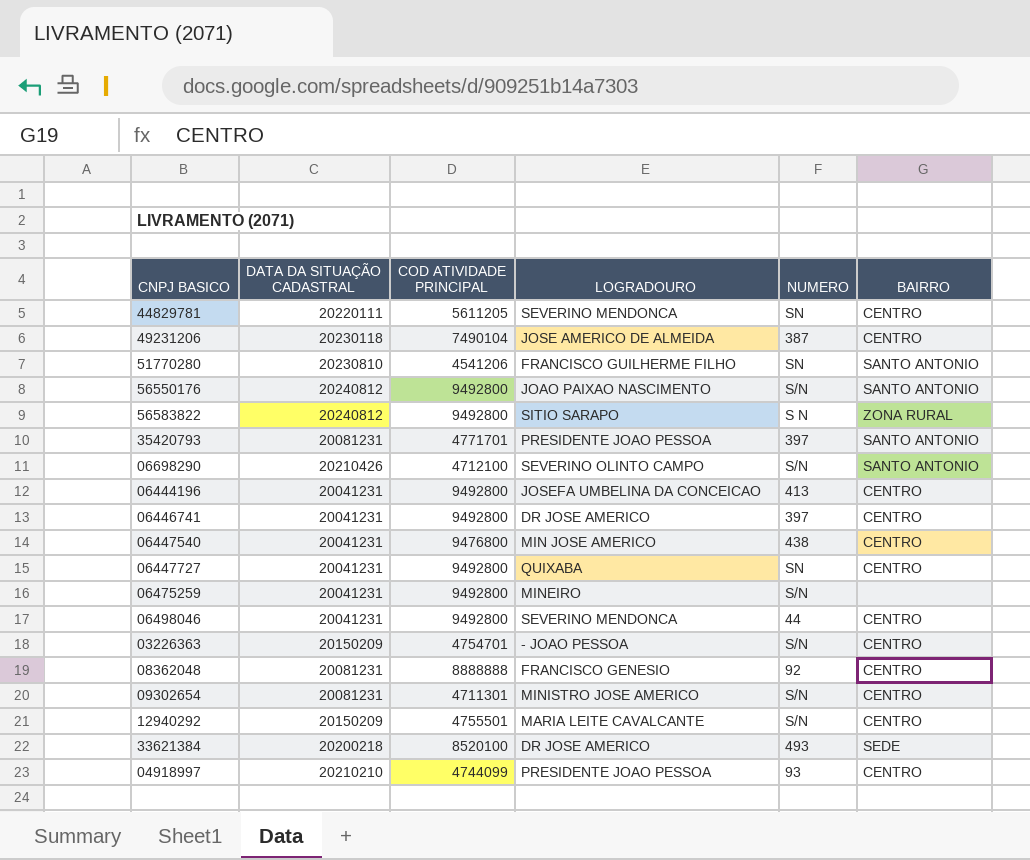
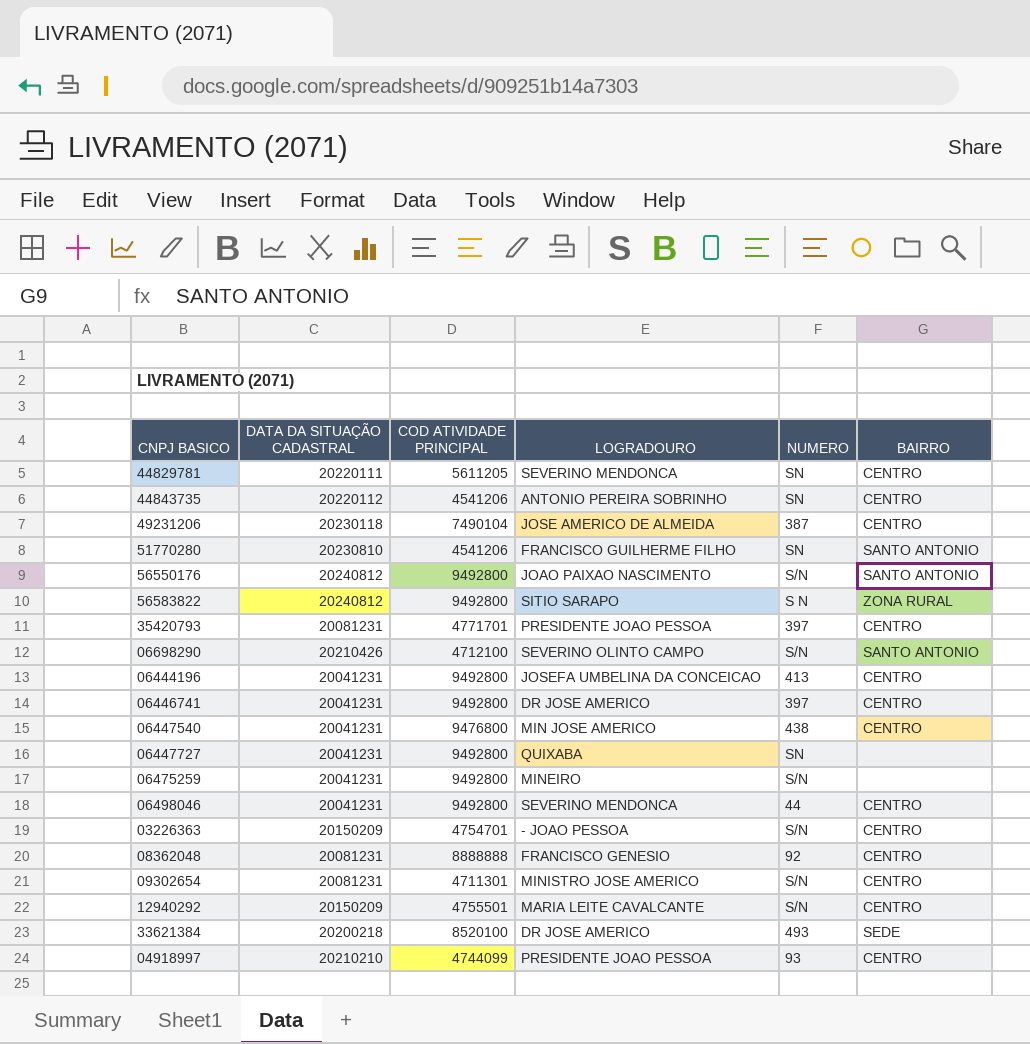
row 44843735: none -> 20220112 | 4541206 | ANTONIO PEREIRA SOBRINHO | SN | CENTRO
35420793 | BAIRRO: SANTO ANTONIO -> CENTRO
06447727 | BAIRRO: CENTRO -> none

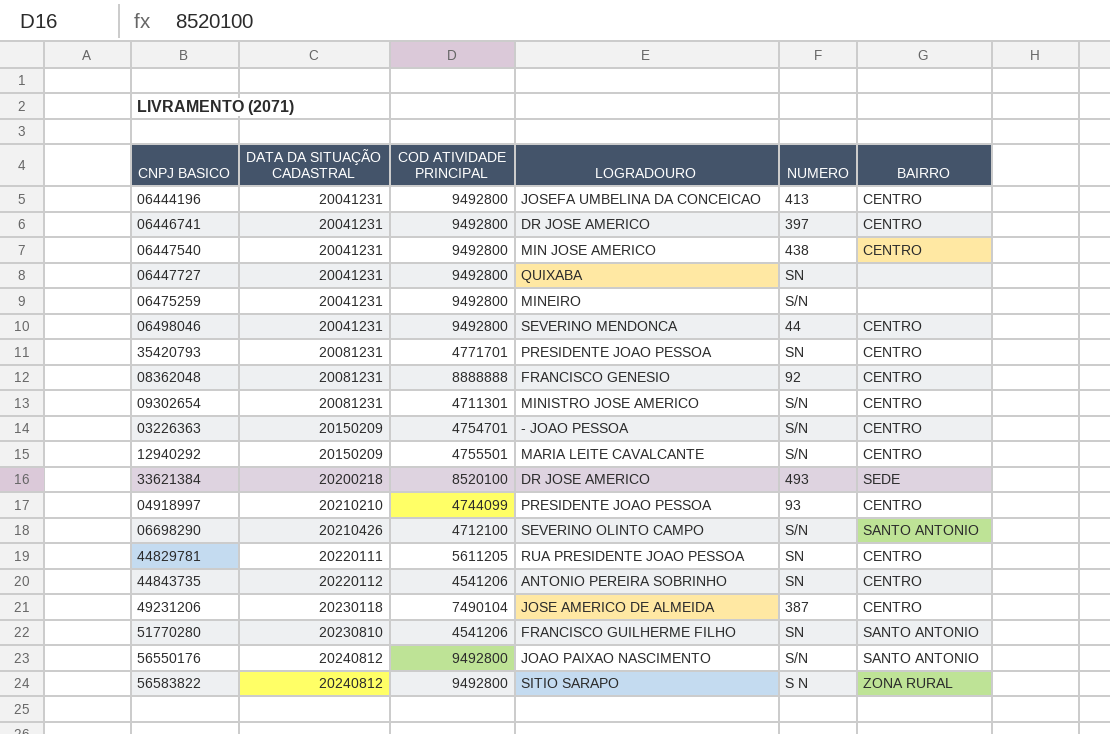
row order: none -> DATA DA SITUAÇÃO CADASTRAL ascending
06447540 | COD ATIVIDADE PRINCIPAL: 9476800 -> 9492800
35420793 | NUMERO: 397 -> SN
44829781 | LOGRADOURO: SEVERINO MENDONCA -> RUA PRESIDENTE JOAO PESSOA

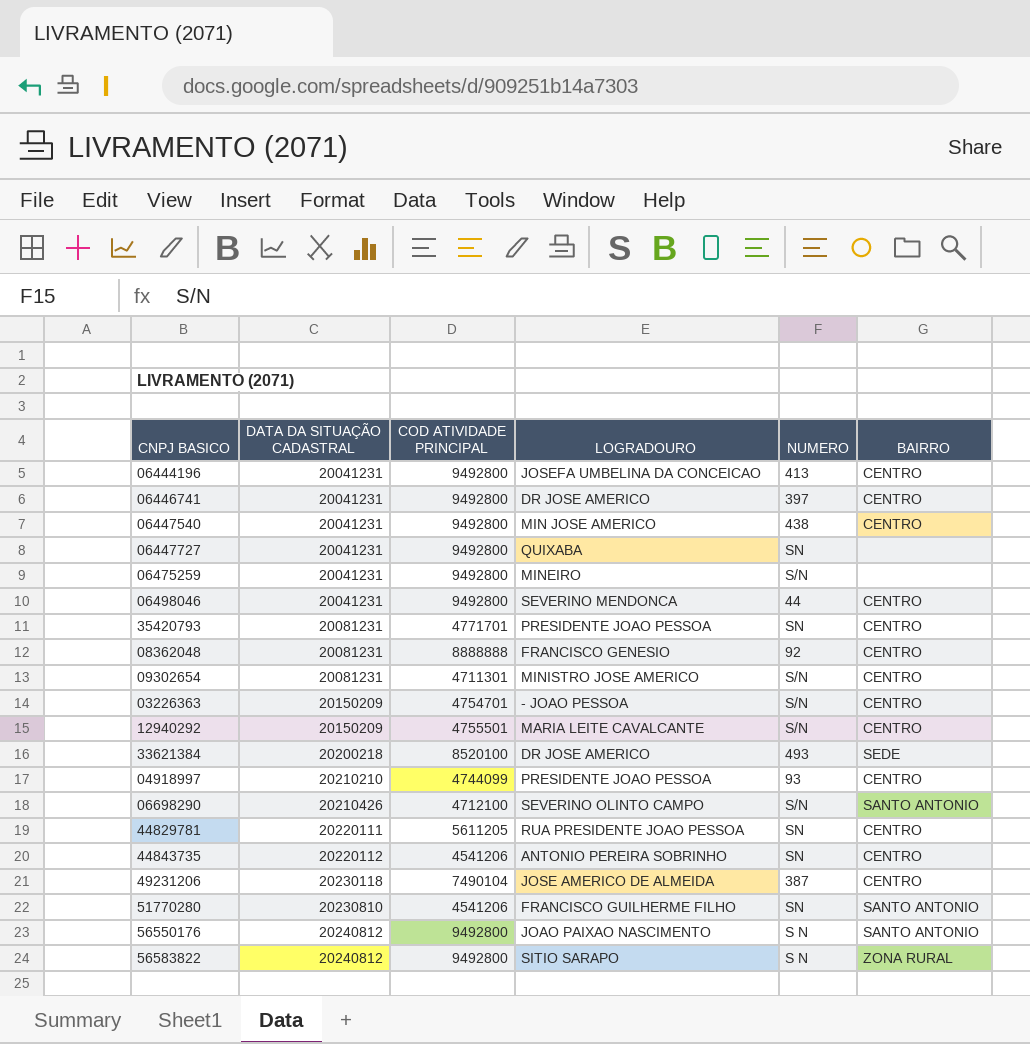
56550176 | NUMERO: S/N -> S N

